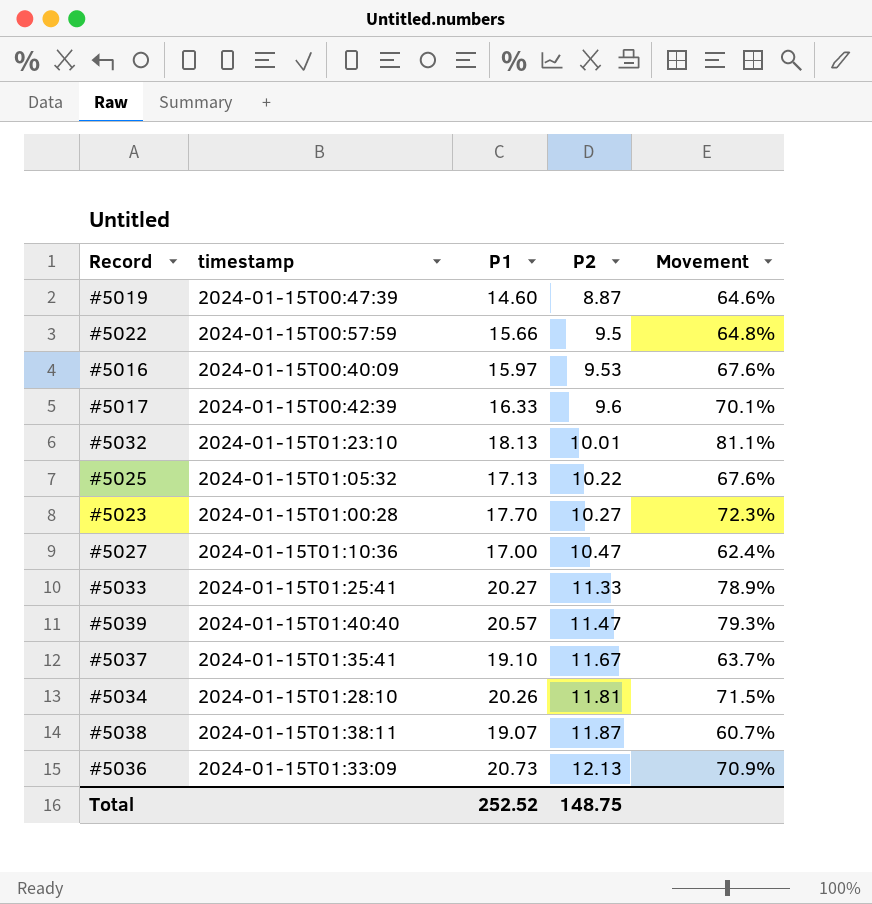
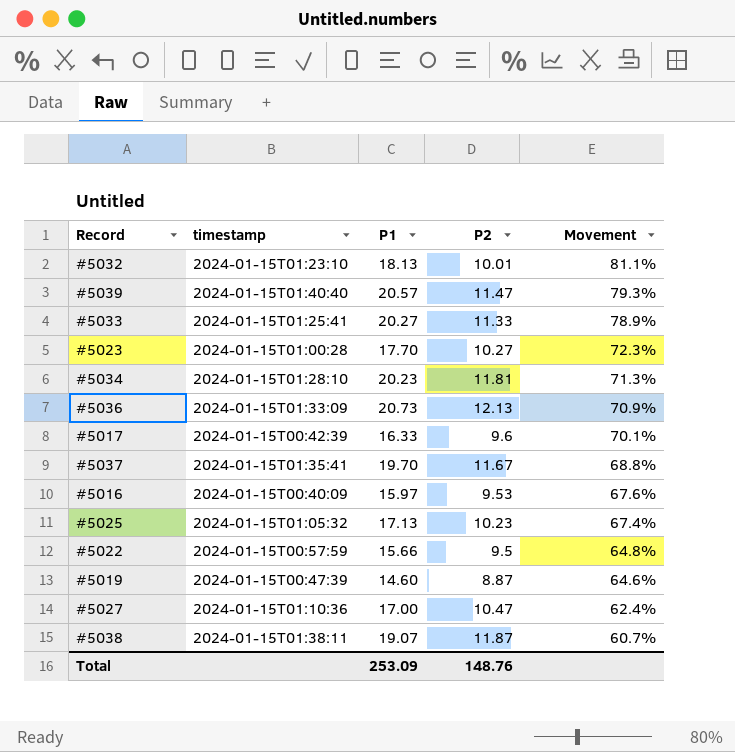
row order: P2 ascending -> Movement descending
#5034 | P1: 20.26 -> 20.23
#5034 | Movement: 71.5% -> 71.3%
#5037 | P1: 19.10 -> 19.70
#5037 | Movement: 63.7% -> 68.8%
#5025 | P2: 10.22 -> 10.23
#5025 | Movement: 67.6% -> 67.4%
Total | P1: 252.52 -> 253.09
Total | P2: 148.75 -> 148.76

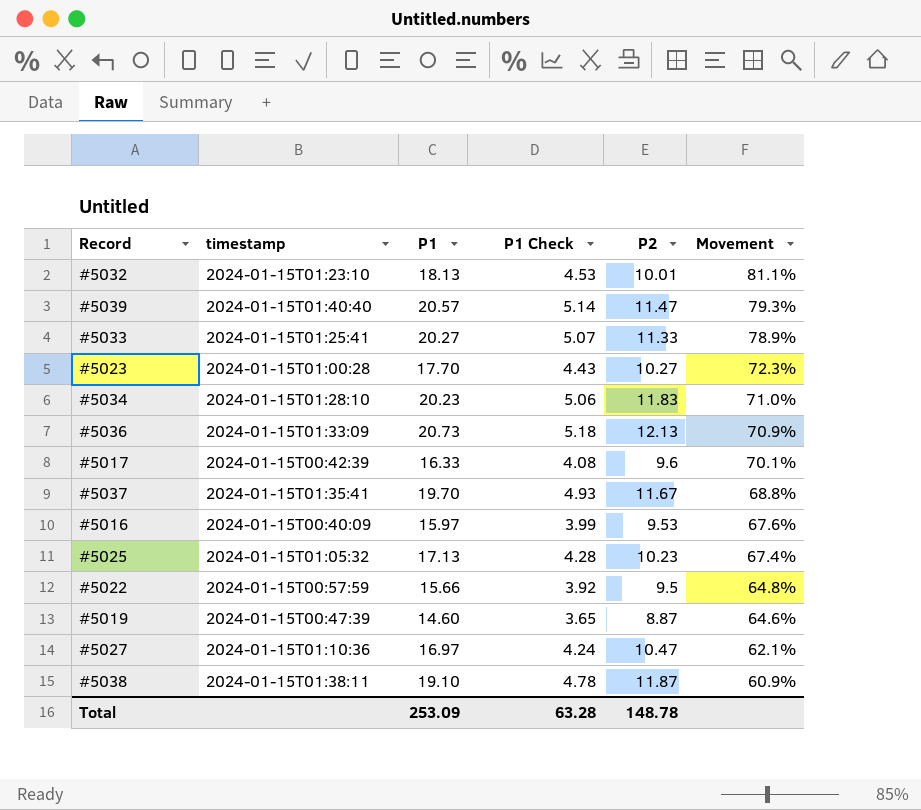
column P1 Check | formula: none -> [P1] * 0.25
#5034 | P2: 11.81 -> 11.83
#5034 | Movement: 71.3% -> 71.0%
#5027 | P1: 17.00 -> 16.97
#5027 | Movement: 62.4% -> 62.1%
#5038 | P1: 19.07 -> 19.10
#5038 | Movement: 60.7% -> 60.9%
Total | P2: 148.76 -> 148.78

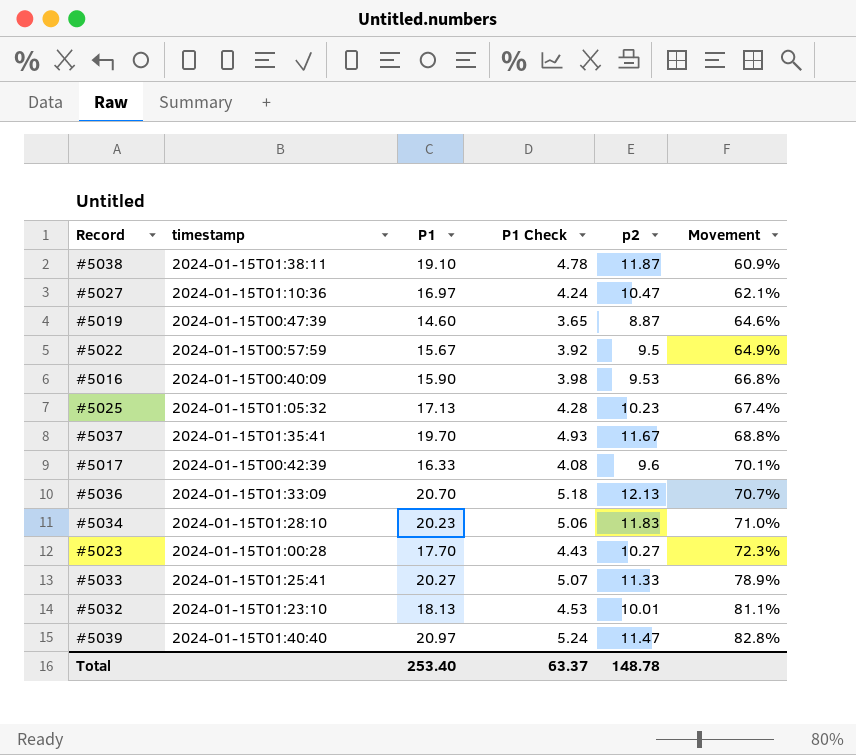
row order: Movement descending -> Movement ascending
column name: P2 -> p2
#5022 | P1: 15.66 -> 15.67
#5022 | Movement: 64.8% -> 64.9%
#5016 | P1: 15.97 -> 15.90
#5016 | P1 Check: 3.99 -> 3.98
#5016 | Movement: 67.6% -> 66.8%
#5036 | P1: 20.73 -> 20.70
#5036 | Movement: 70.9% -> 70.7%
#5039 | P1: 20.57 -> 20.97
#5039 | P1 Check: 5.14 -> 5.24
#5039 | Movement: 79.3% -> 82.8%
Total | P1: 253.09 -> 253.40
Total | P1 Check: 63.28 -> 63.37

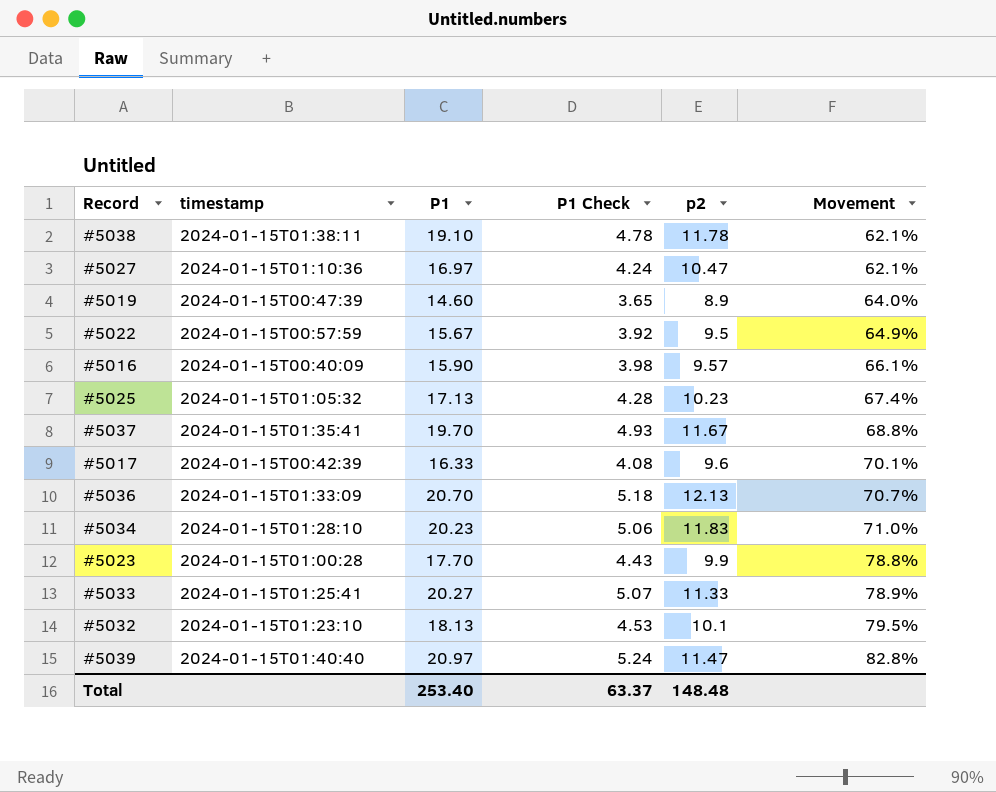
#5038 | p2: 11.87 -> 11.78
#5038 | Movement: 60.9% -> 62.1%
#5019 | p2: 8.87 -> 8.9
#5019 | Movement: 64.6% -> 64.0%
#5016 | p2: 9.53 -> 9.57
#5016 | Movement: 66.8% -> 66.1%
#5023 | p2: 10.27 -> 9.9
#5023 | Movement: 72.3% -> 78.8%
#5032 | p2: 10.01 -> 10.1
#5032 | Movement: 81.1% -> 79.5%
Total | p2: 148.78 -> 148.48

